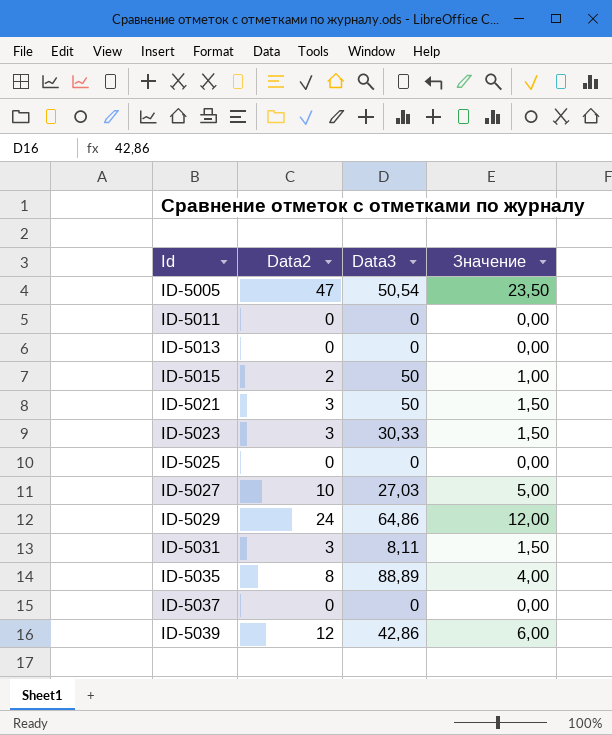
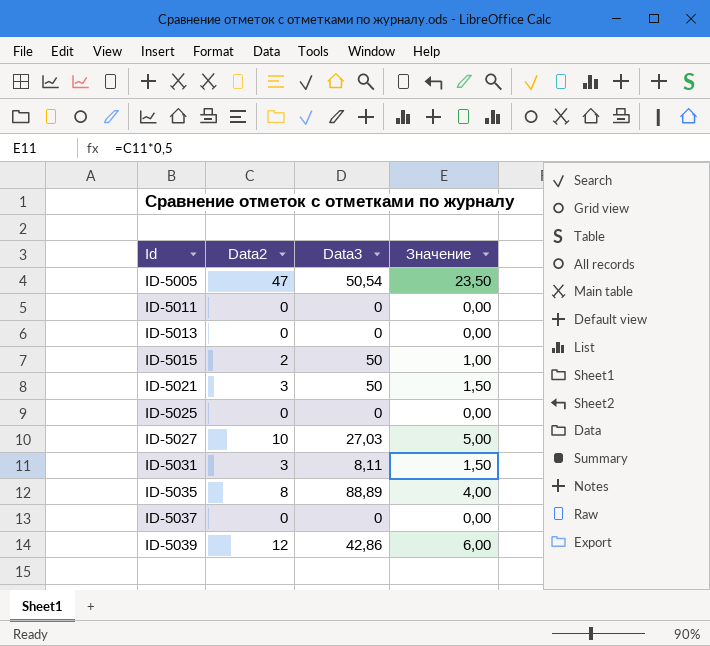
row ID-5023: 3 | 30,33 | 1,50 -> none
row ID-5029: 24 | 64,86 | 12,00 -> none

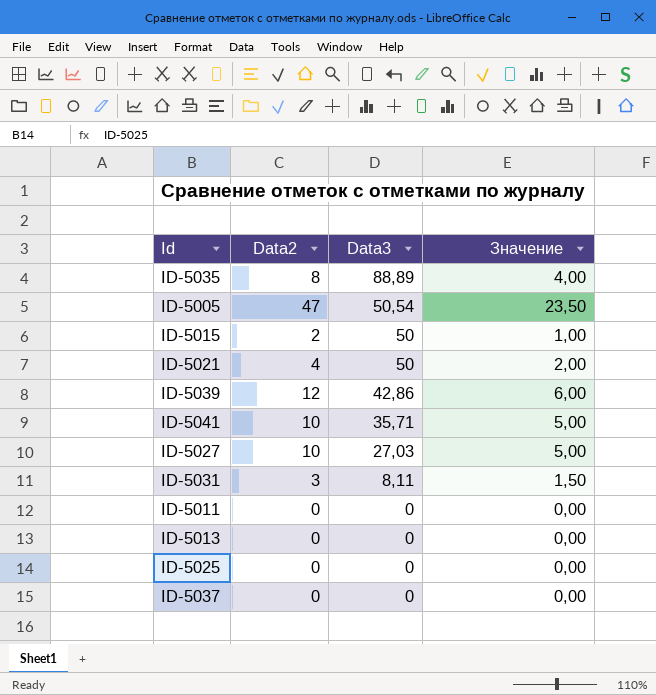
row order: Id ascending -> Data3 descending
ID-5021 | Data2: 3 -> 4
ID-5021 | Значение: 1,50 -> 2,00
row ID-5041: none -> 10 | 35,71 | 5,00

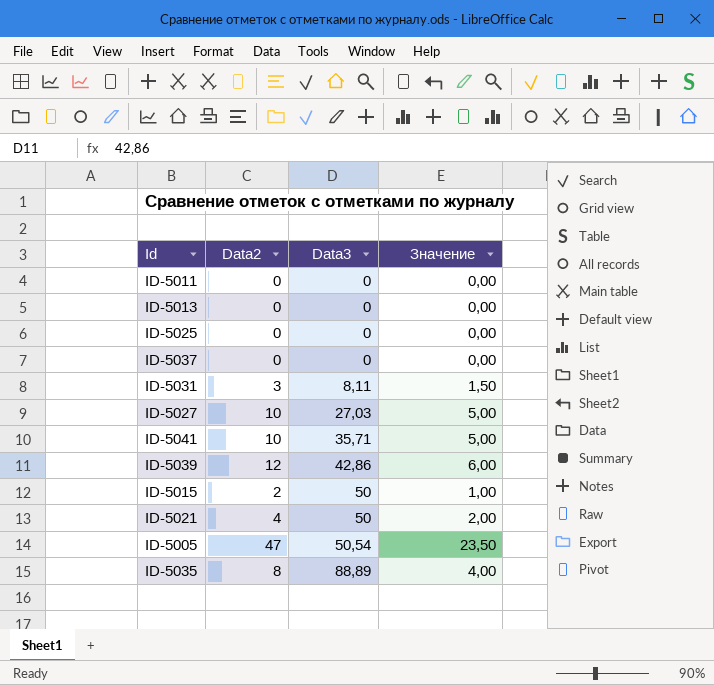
row order: Data3 descending -> Data3 ascending

